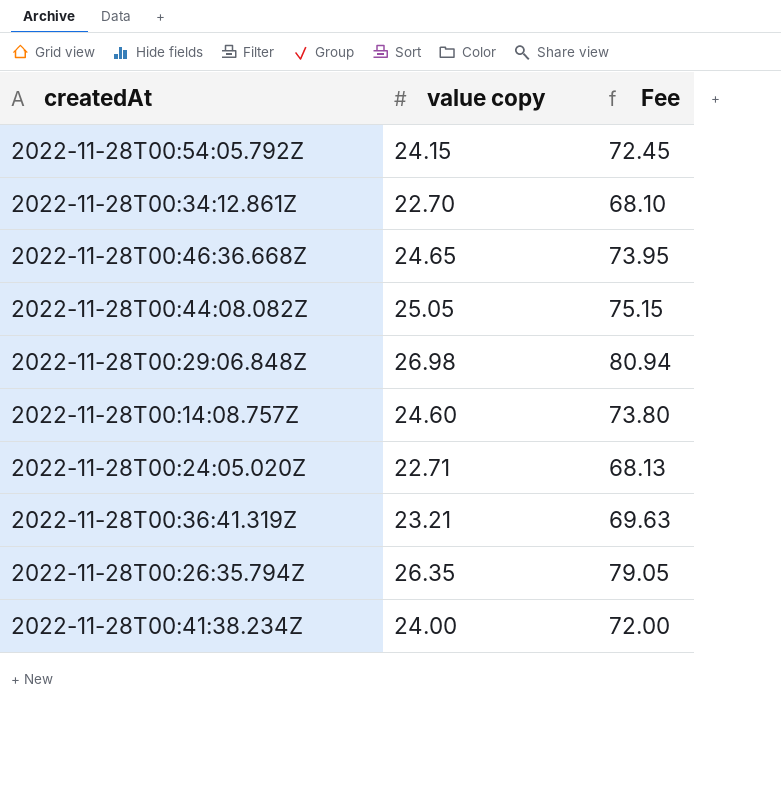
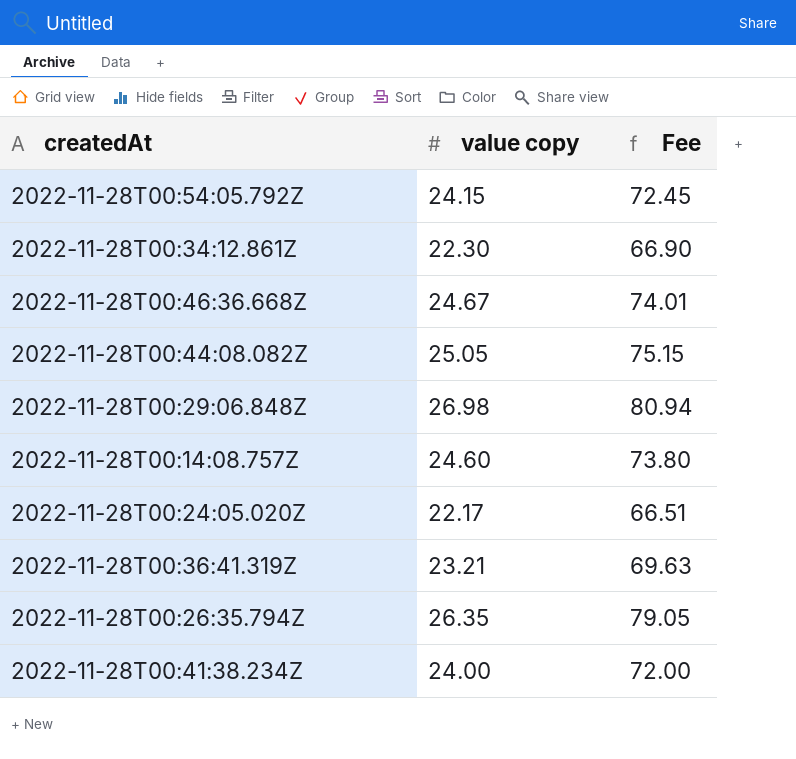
2022-11-28T00:34:12.861Z | value copy: 22.70 -> 22.30
2022-11-28T00:34:12.861Z | Fee: 68.10 -> 66.90
2022-11-28T00:46:36.668Z | value copy: 24.65 -> 24.67
2022-11-28T00:46:36.668Z | Fee: 73.95 -> 74.01
2022-11-28T00:24:05.020Z | value copy: 22.71 -> 22.17
2022-11-28T00:24:05.020Z | Fee: 68.13 -> 66.51

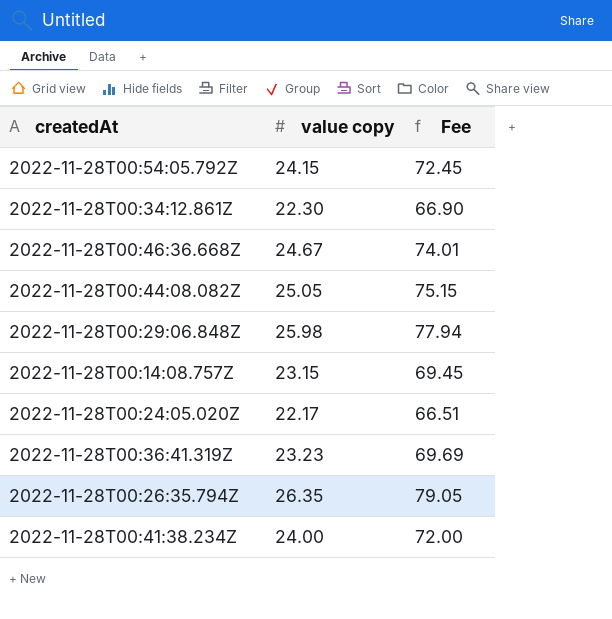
2022-11-28T00:29:06.848Z | value copy: 26.98 -> 25.98
2022-11-28T00:29:06.848Z | Fee: 80.94 -> 77.94
2022-11-28T00:14:08.757Z | value copy: 24.60 -> 23.15
2022-11-28T00:14:08.757Z | Fee: 73.80 -> 69.45
2022-11-28T00:36:41.319Z | value copy: 23.21 -> 23.23
2022-11-28T00:36:41.319Z | Fee: 69.63 -> 69.69

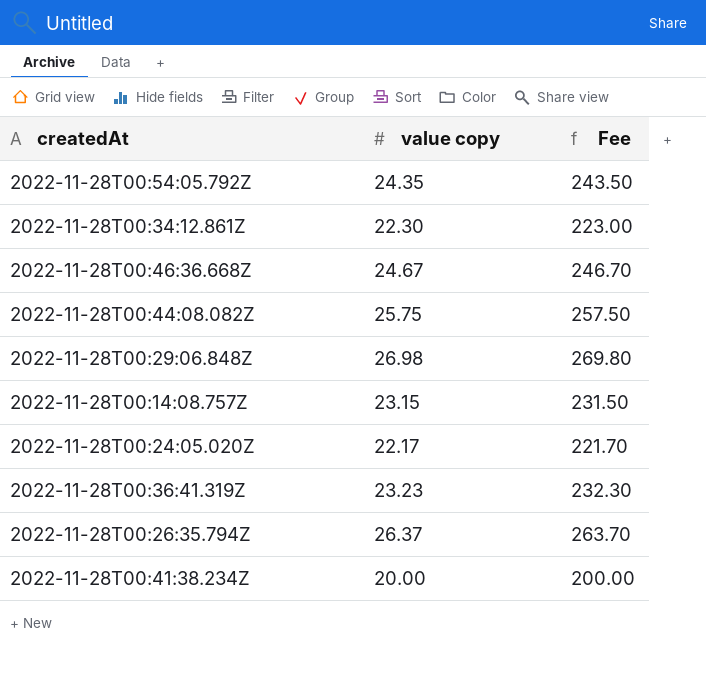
column Fee | formula: [value copy] * 3 -> [value copy] * 10
2022-11-28T00:54:05.792Z | value copy: 24.15 -> 24.35
2022-11-28T00:44:08.082Z | value copy: 25.05 -> 25.75
2022-11-28T00:29:06.848Z | value copy: 25.98 -> 26.98
2022-11-28T00:26:35.794Z | value copy: 26.35 -> 26.37
2022-11-28T00:41:38.234Z | value copy: 24.00 -> 20.00

